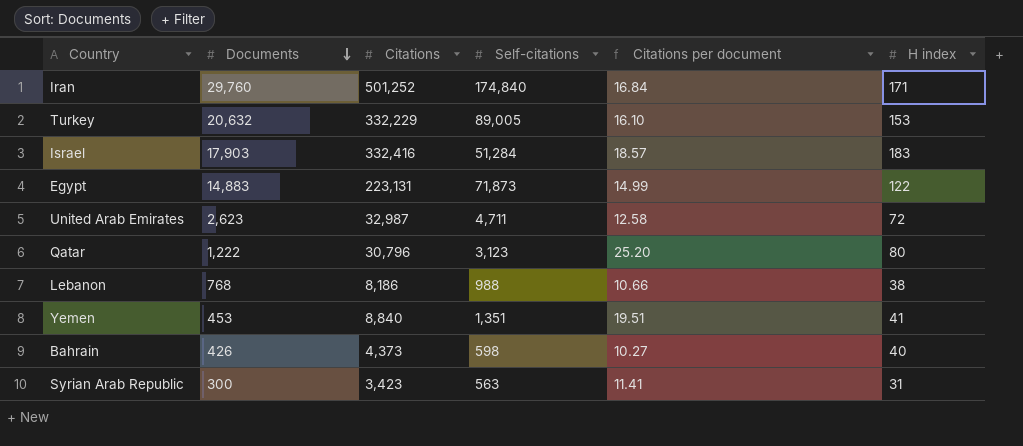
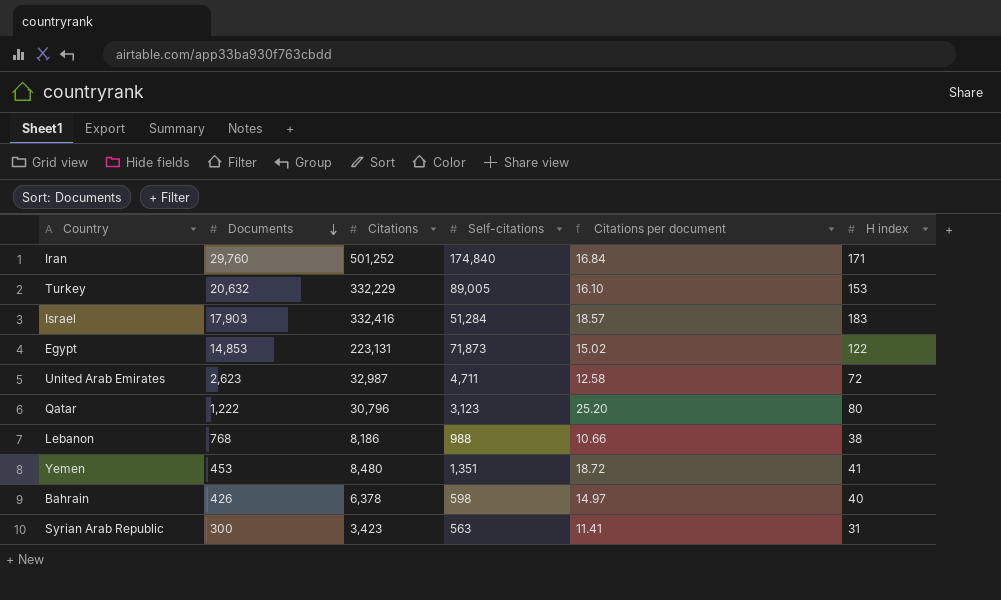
Egypt | Documents: 14,883 -> 14,853
Egypt | Citations per document: 14.99 -> 15.02
Yemen | Citations: 8,840 -> 8,480
Yemen | Citations per document: 19.51 -> 18.72
Bahrain | Citations: 4,373 -> 6,378
Bahrain | Citations per document: 10.27 -> 14.97

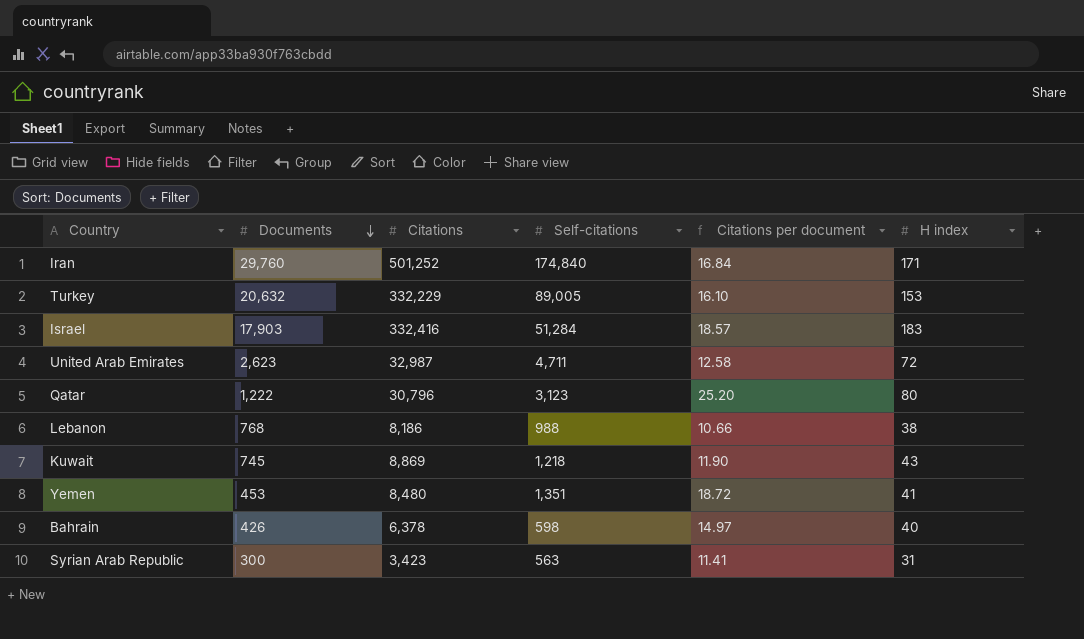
row Egypt: 14,853 | 223,131 | 71,873 | 15.02 | 122 -> none
row Kuwait: none -> 745 | 8,869 | 1,218 | 11.90 | 43

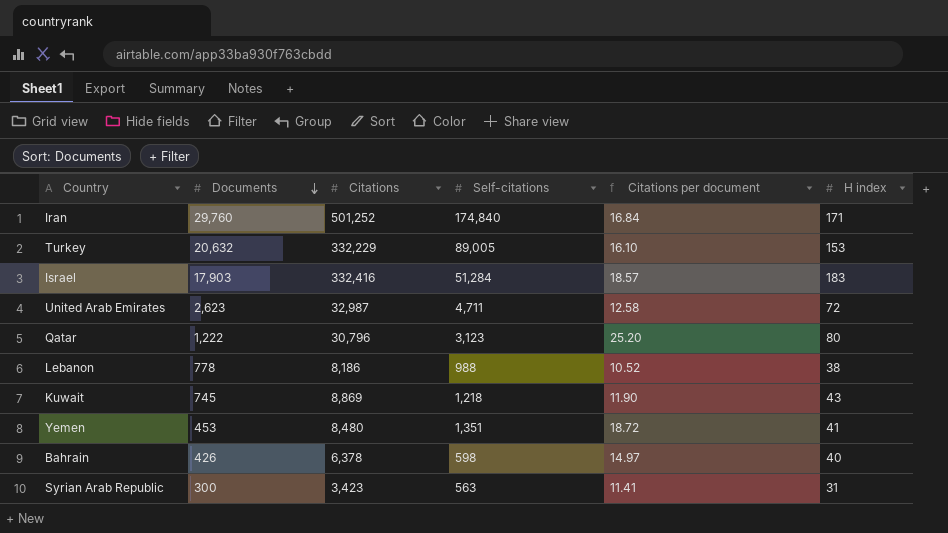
Lebanon | Documents: 768 -> 778
Lebanon | Citations per document: 10.66 -> 10.52

